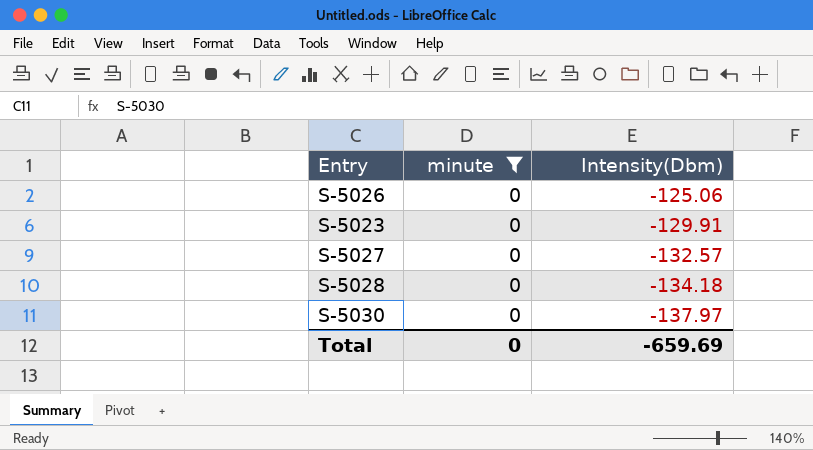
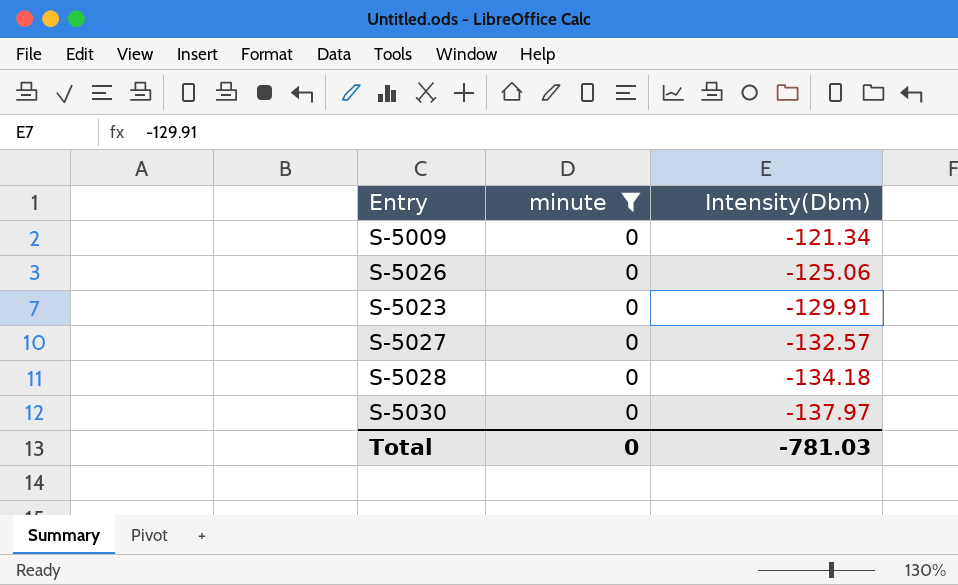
row S-5009: none -> 0 | -121.34
Total | Intensity(Dbm): -659.69 -> -781.03

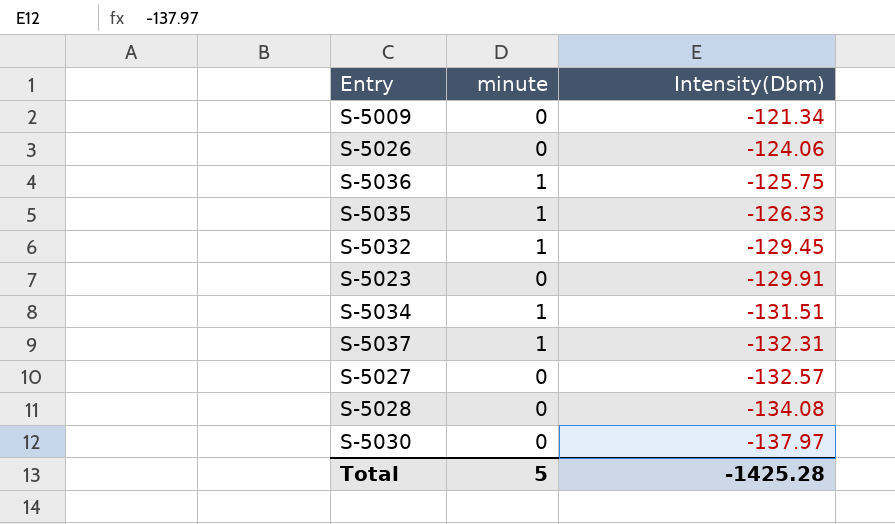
filter: minute = 0 -> none
S-5026 | Intensity(Dbm): -125.06 -> -124.06
S-5028 | Intensity(Dbm): -134.18 -> -134.08
Total | minute: 0 -> 5
Total | Intensity(Dbm): -781.03 -> -1425.28

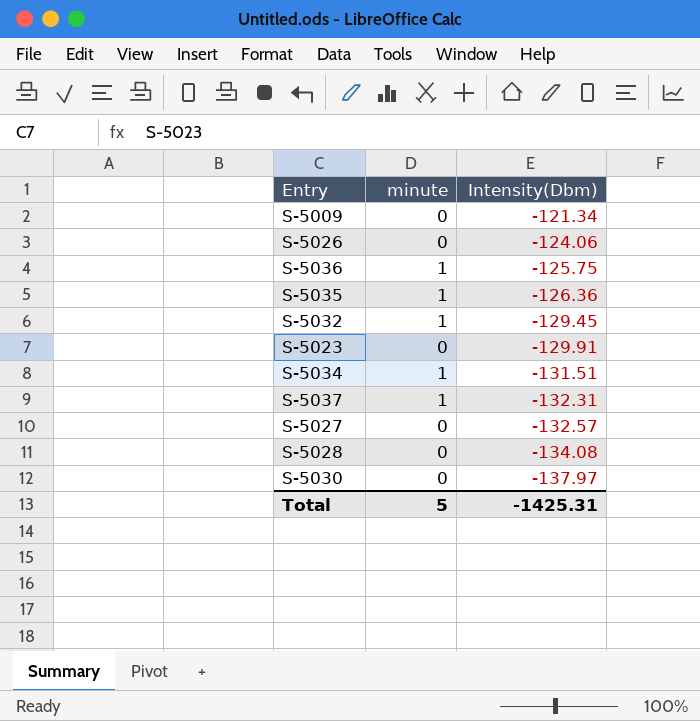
S-5035 | Intensity(Dbm): -126.33 -> -126.36
Total | Intensity(Dbm): -1425.28 -> -1425.31

